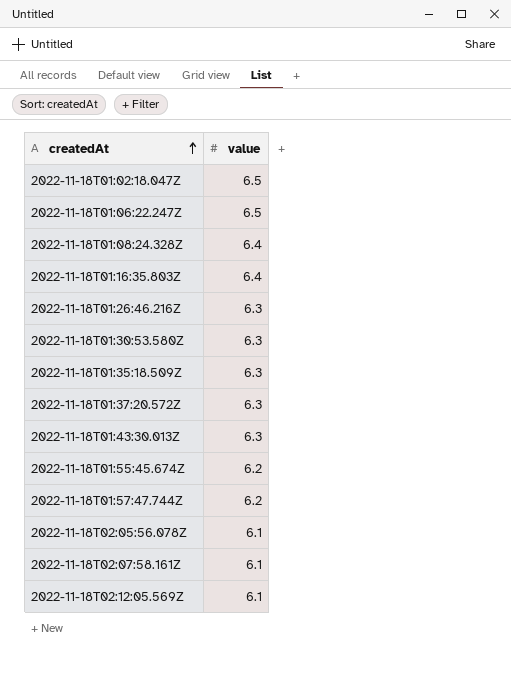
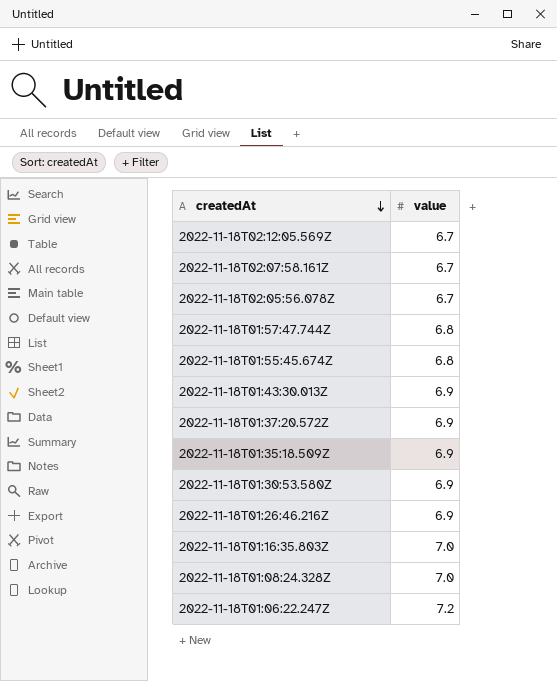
row order: createdAt ascending -> createdAt descending
row 2022-11-18T01:02:18.047Z: 6.5 -> none
2022-11-18T02:12:05.569Z | value: 6.1 -> 6.7
2022-11-18T02:07:58.161Z | value: 6.1 -> 6.7
2022-11-18T02:05:56.078Z | value: 6.1 -> 6.7
2022-11-18T01:57:47.744Z | value: 6.2 -> 6.8
2022-11-18T01:55:45.674Z | value: 6.2 -> 6.8
2022-11-18T01:43:30.013Z | value: 6.3 -> 6.9
2022-11-18T01:37:20.572Z | value: 6.3 -> 6.9
2022-11-18T01:35:18.509Z | value: 6.3 -> 6.9
2022-11-18T01:30:53.580Z | value: 6.3 -> 6.9
2022-11-18T01:26:46.216Z | value: 6.3 -> 6.9
2022-11-18T01:16:35.803Z | value: 6.4 -> 7.0
2022-11-18T01:08:24.328Z | value: 6.4 -> 7.0
2022-11-18T01:06:22.247Z | value: 6.5 -> 7.2

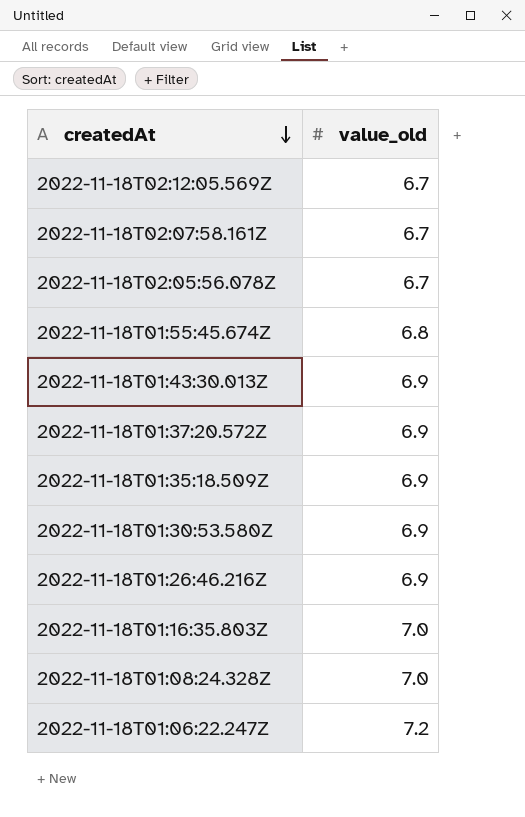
column name: value -> value_old
row 2022-11-18T01:57:47.744Z: 6.8 -> none

